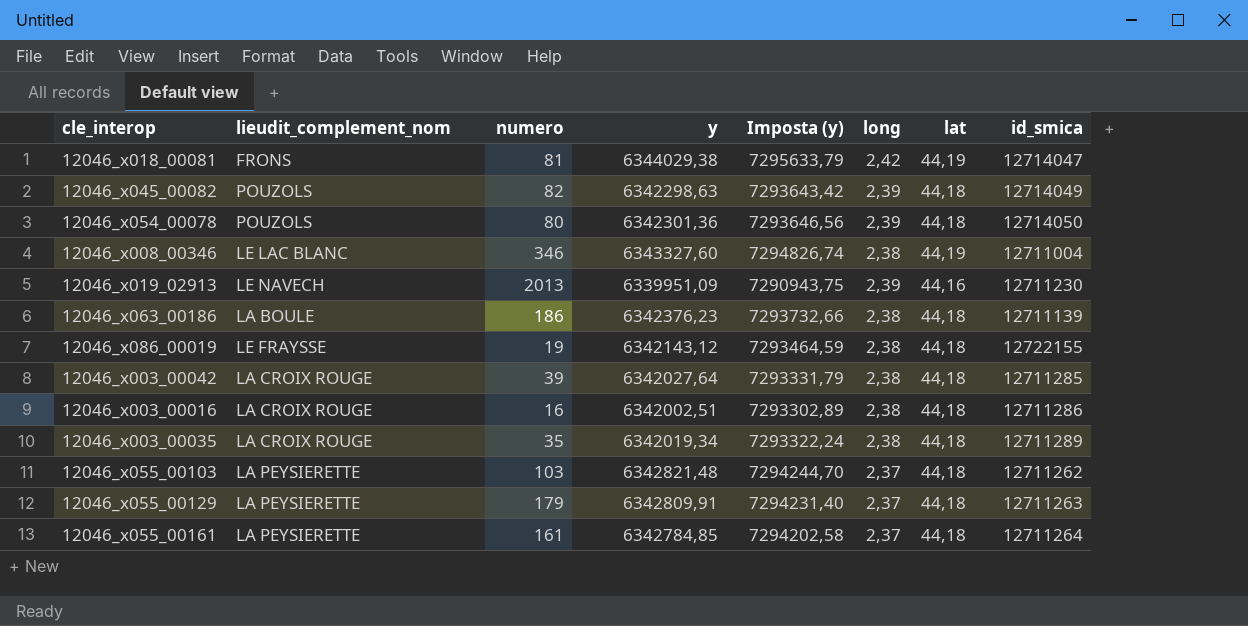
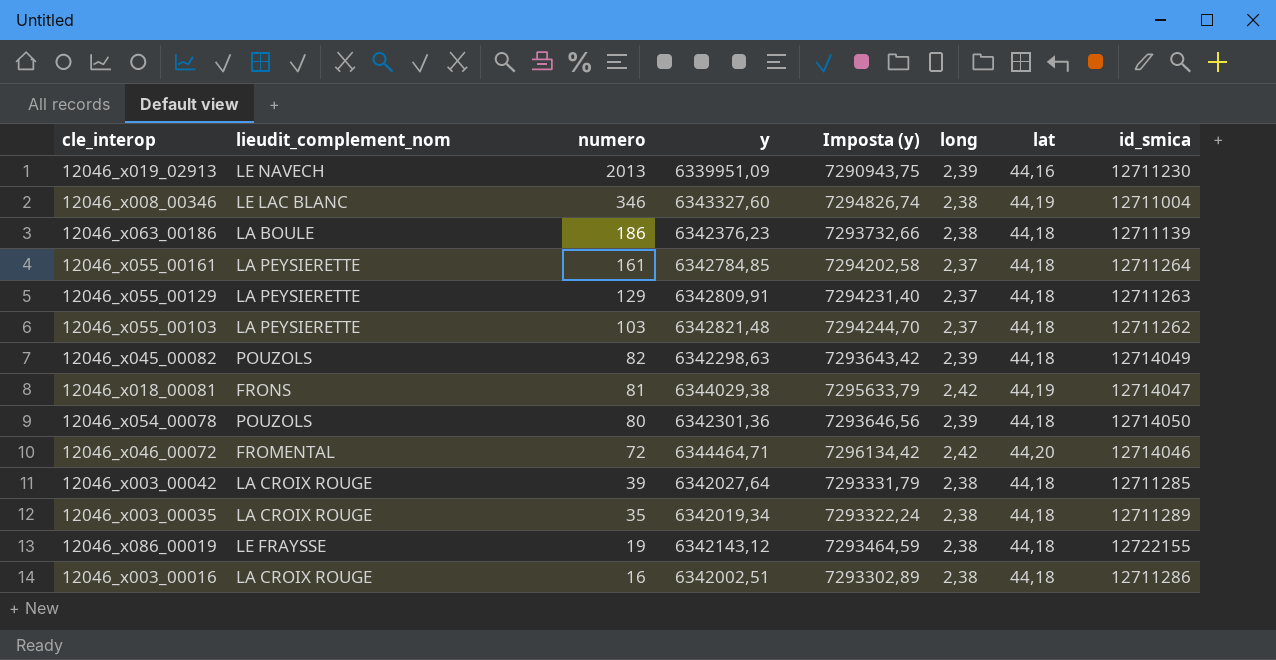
row order: none -> numero descending
12046_x055_00129 | numero: 179 -> 129
row 12046_x046_00072: none -> FROMENTAL | 72 | 6344464,71 | 7296134,42 | 2,42 | 44,20 | 12714046

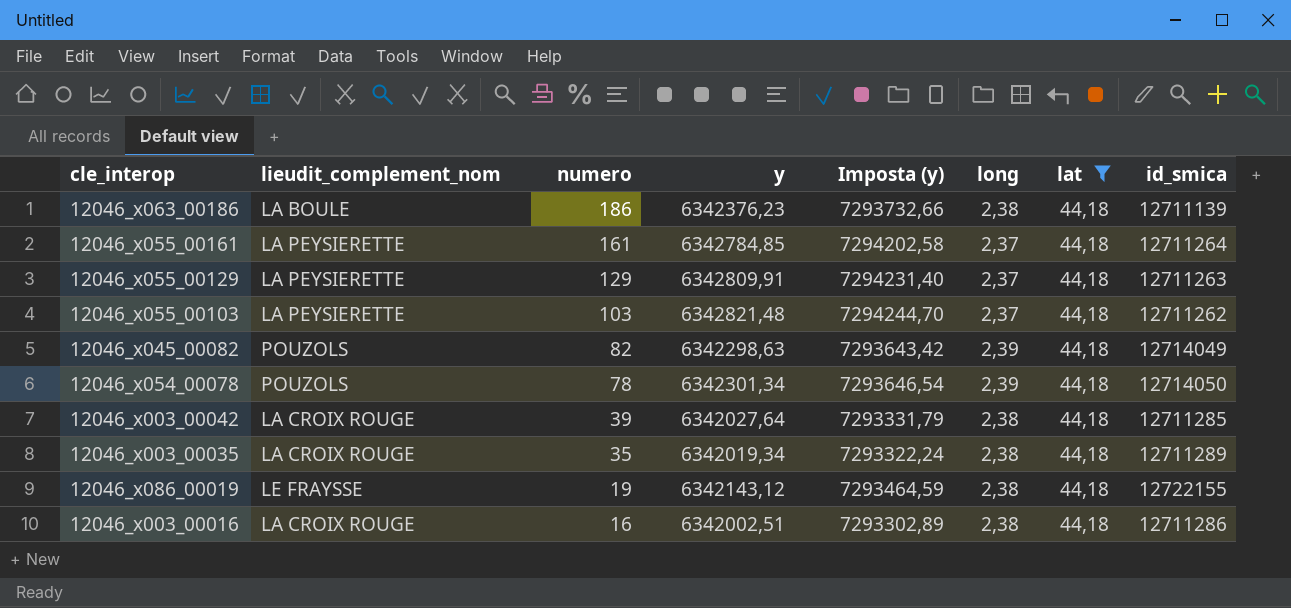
filter: none -> lat = 44,18
12046_x054_00078 | numero: 80 -> 78
12046_x054_00078 | y: 6342301,36 -> 6342301,34
12046_x054_00078 | Imposta (y): 7293646,56 -> 7293646,54

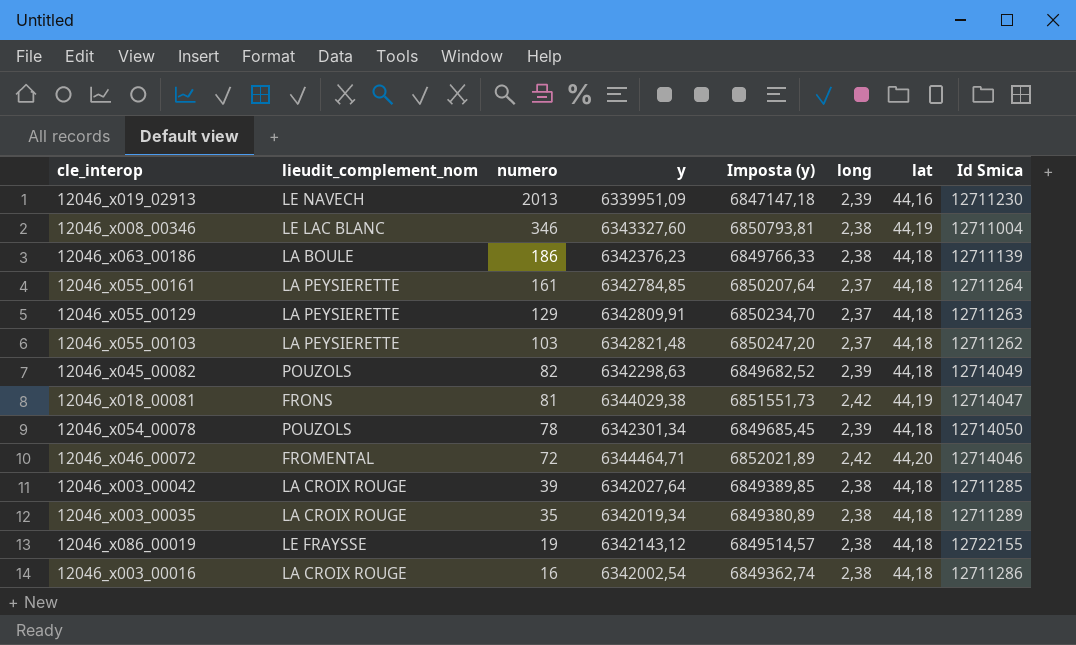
filter: lat = 44,18 -> none
column Imposta (y) | formula: [y] * 1,15 -> [y] * 1,08
column name: id_smica -> Id Smica
12046_x003_00016 | y: 6342002,51 -> 6342002,54

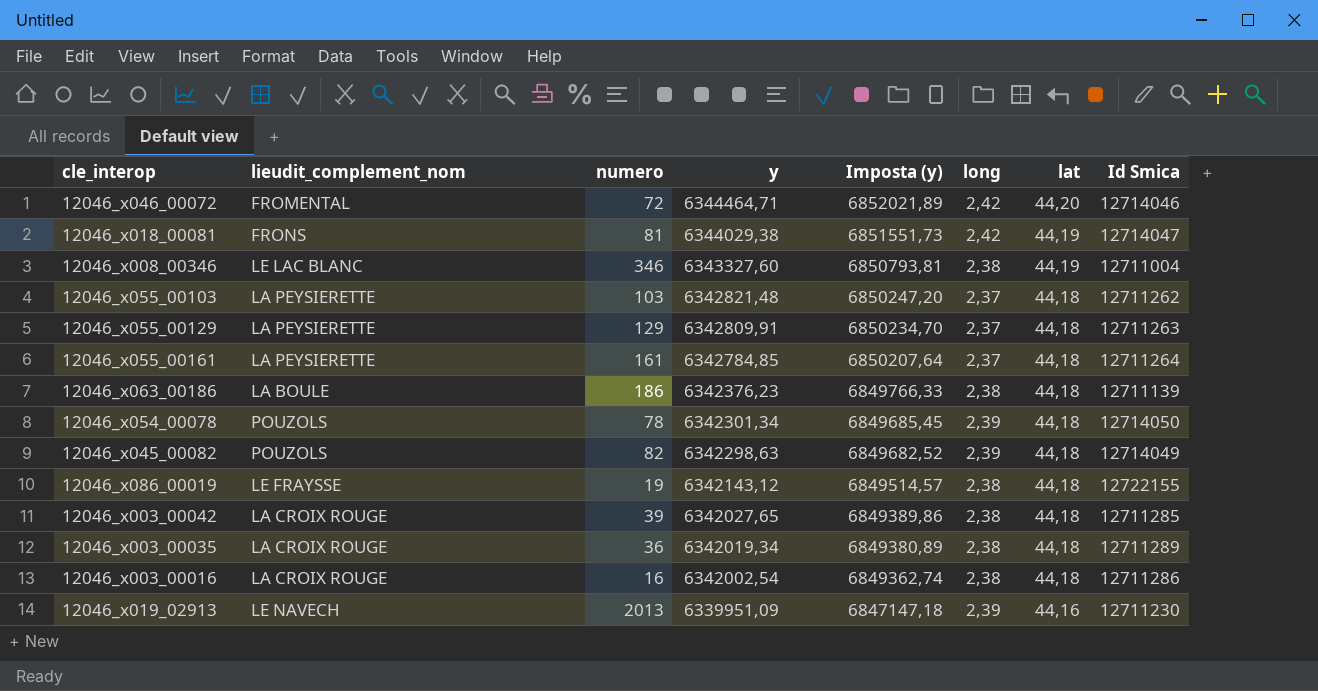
row order: numero descending -> y descending
12046_x003_00042 | y: 6342027,64 -> 6342027,65
12046_x003_00042 | Imposta (y): 6849389,85 -> 6849389,86
12046_x003_00035 | numero: 35 -> 36

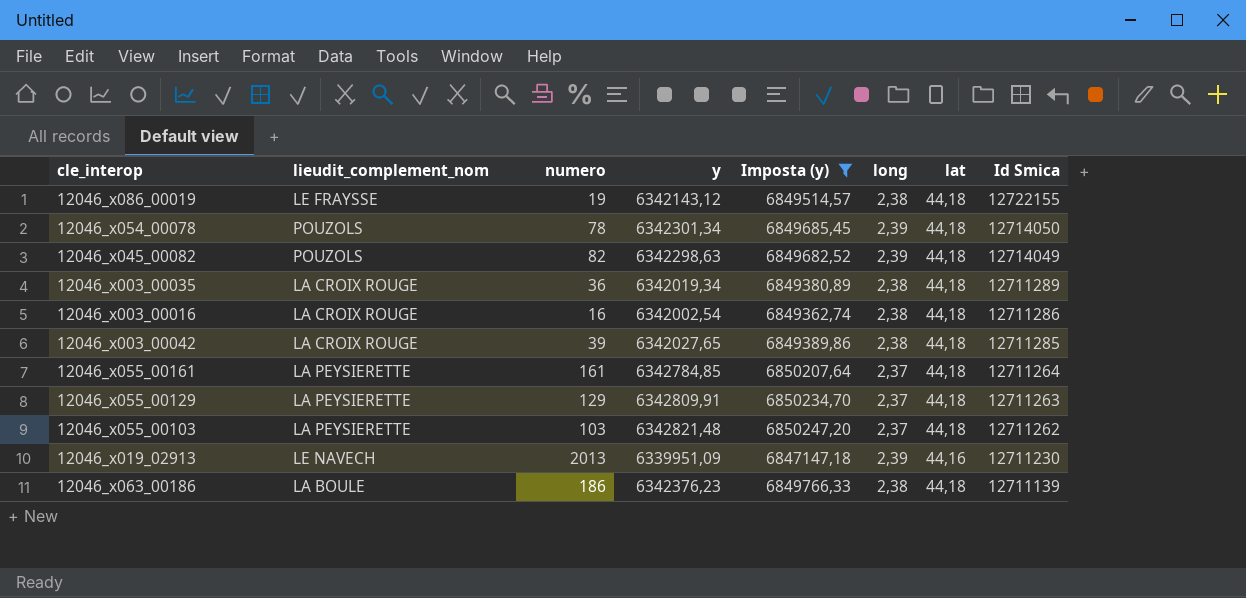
filter: none -> Imposta (y) <= 6850247,20
row order: y descending -> Id Smica descending

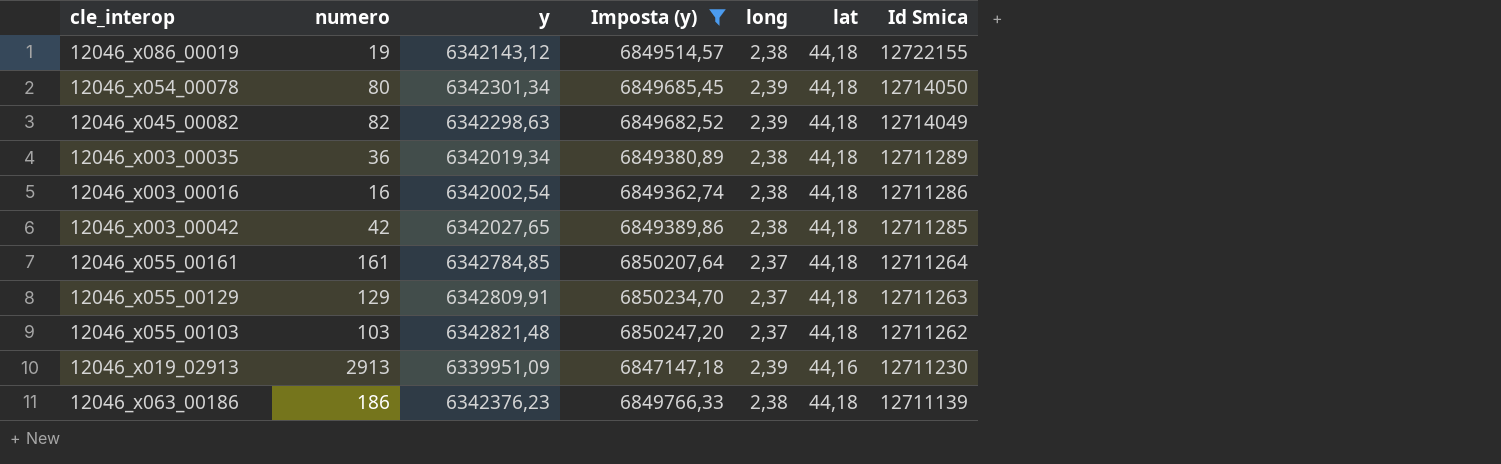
column lieudit_complement_nom | position: 2 -> none
12046_x054_00078 | numero: 78 -> 80
12046_x003_00042 | numero: 39 -> 42
12046_x019_02913 | numero: 2013 -> 2913

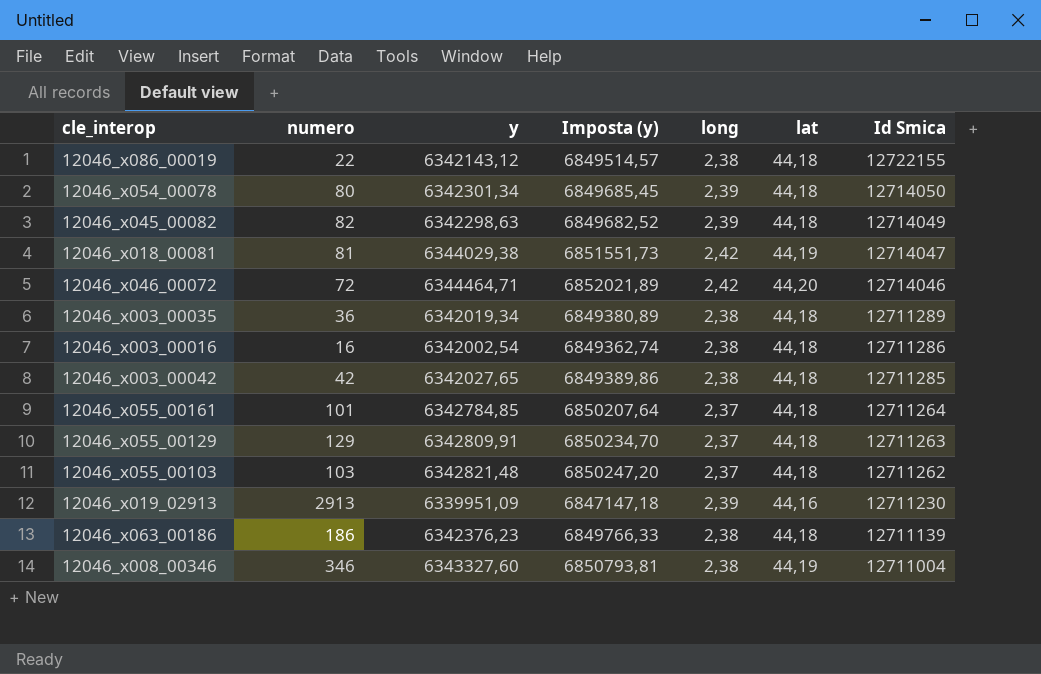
filter: Imposta (y) <= 6850247,20 -> none
12046_x086_00019 | numero: 19 -> 22
12046_x055_00161 | numero: 161 -> 101

